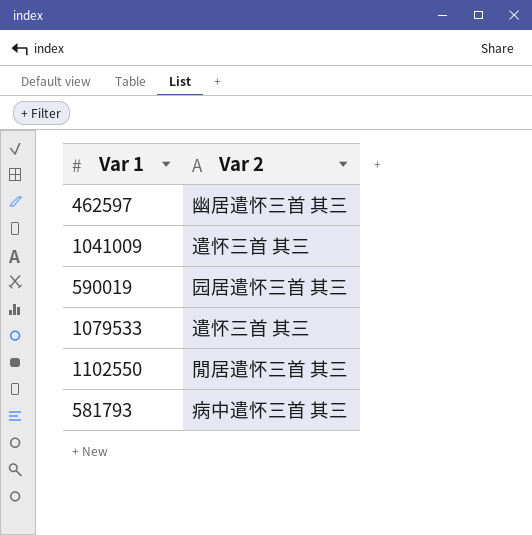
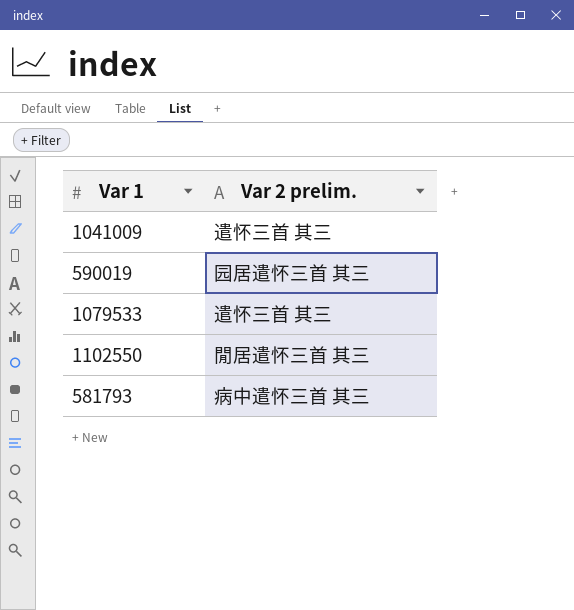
column name: Var 2 -> Var 2 prelim.
row 462597: 幽居遣怀三首 其三 -> none

